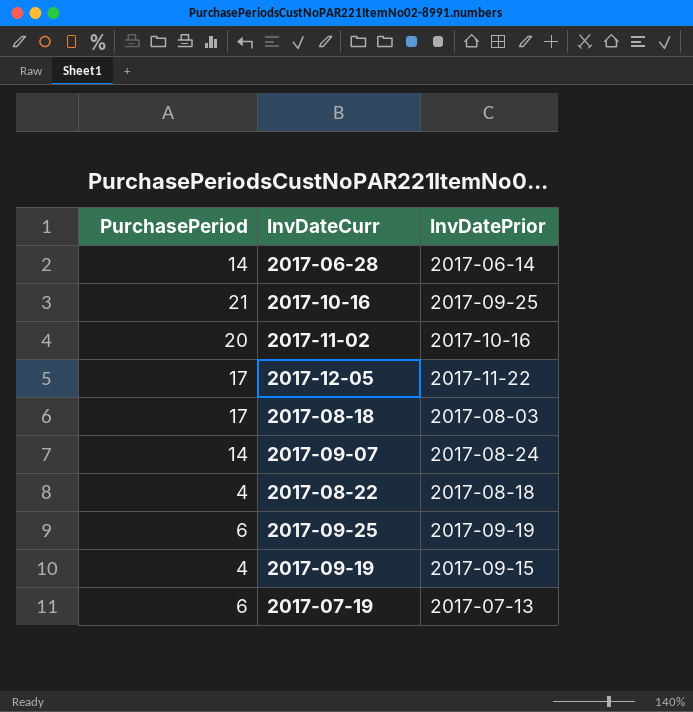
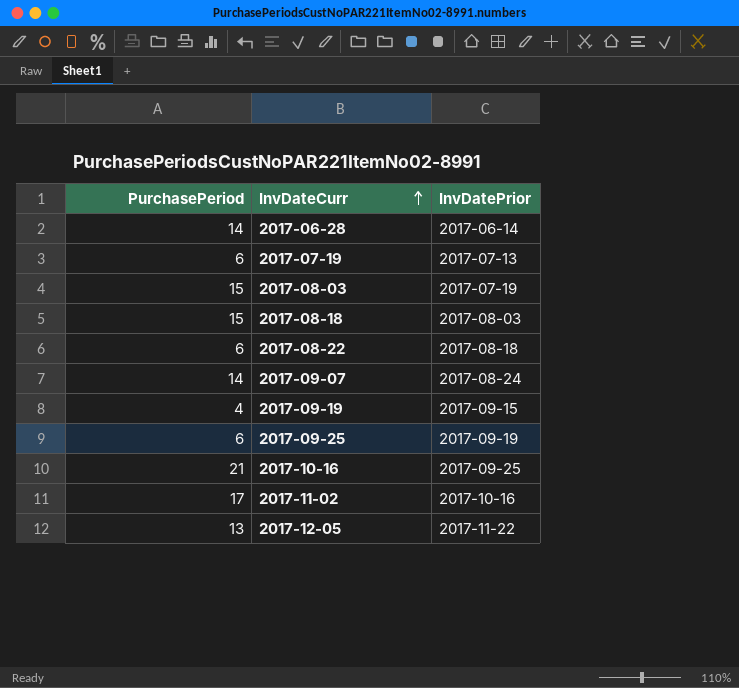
row order: none -> InvDateCurr ascending
row 2017-08-03: none -> 15 | 2017-07-19
2017-08-18 | PurchasePeriod: 17 -> 15
2017-08-22 | PurchasePeriod: 4 -> 6
2017-11-02 | PurchasePeriod: 20 -> 17
2017-12-05 | PurchasePeriod: 17 -> 13

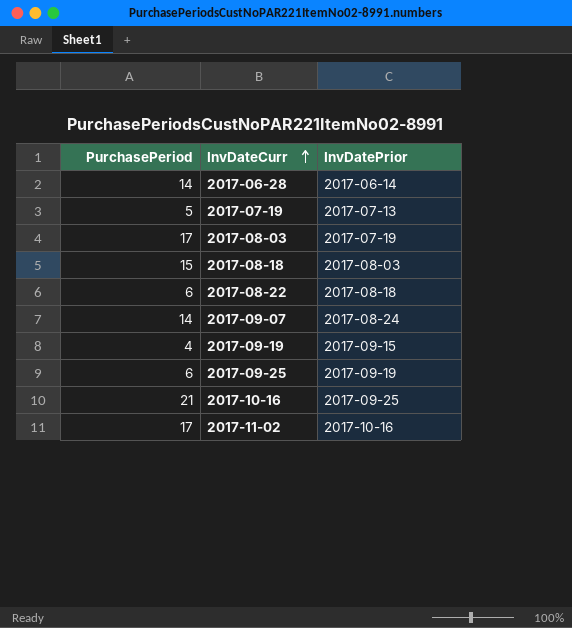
row 2017-12-05: 13 | 2017-11-22 -> none
2017-07-19 | PurchasePeriod: 6 -> 5
2017-08-03 | PurchasePeriod: 15 -> 17

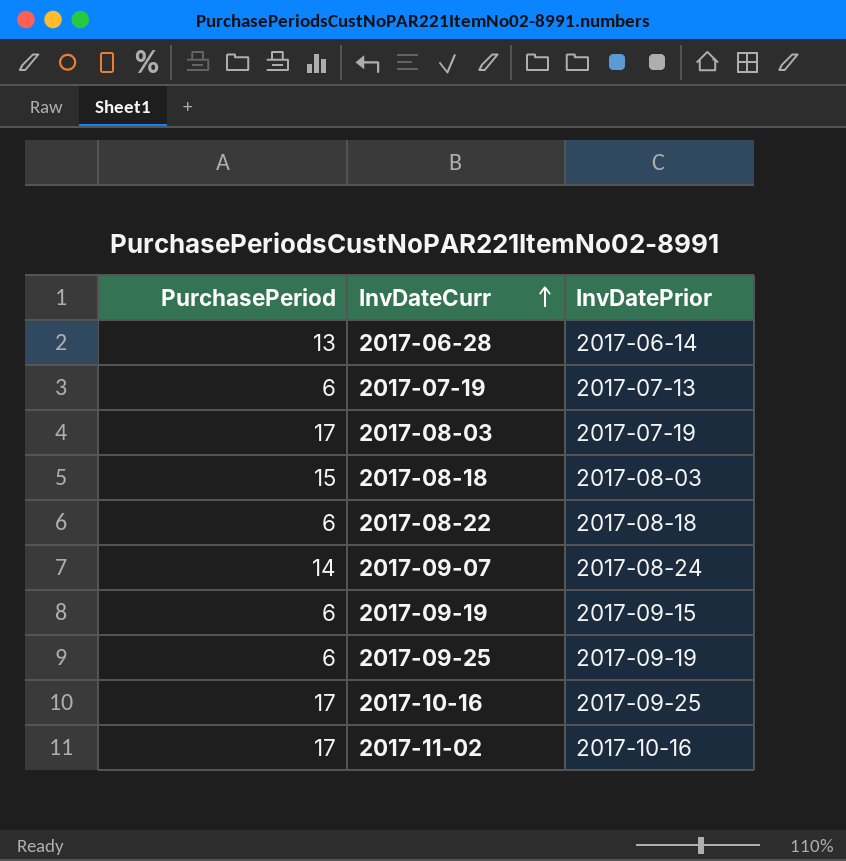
2017-06-28 | PurchasePeriod: 14 -> 13
2017-07-19 | PurchasePeriod: 5 -> 6
2017-09-19 | PurchasePeriod: 4 -> 6
2017-10-16 | PurchasePeriod: 21 -> 17

